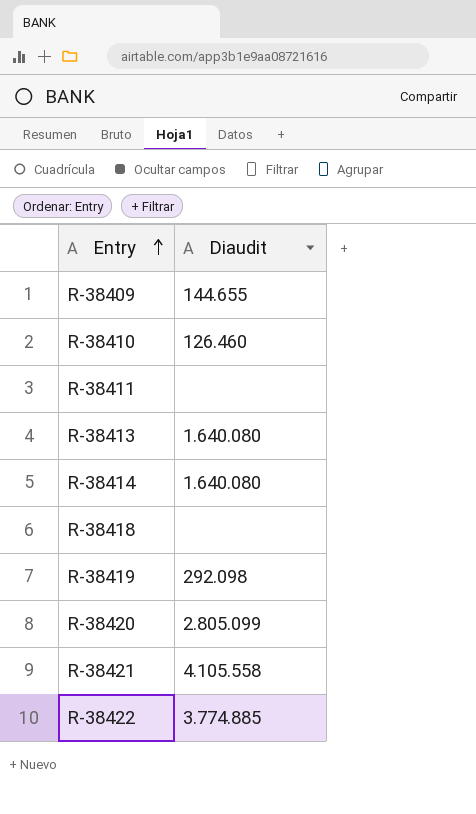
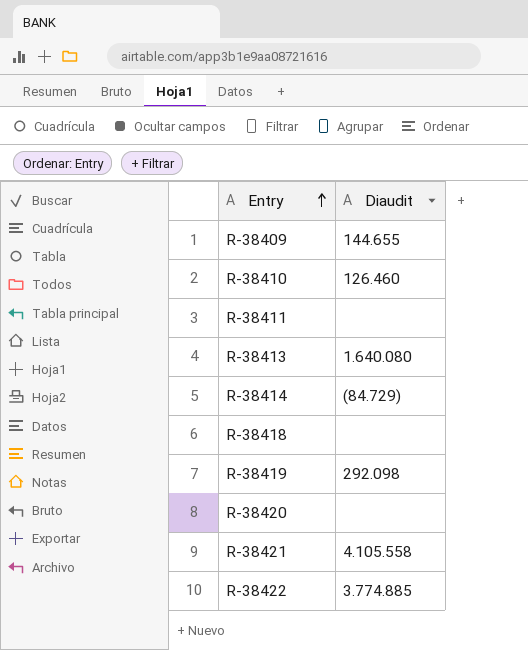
R-38414 | Diaudit: 1.640.080 -> (84.729)
R-38420 | Diaudit: 2.805.099 -> none

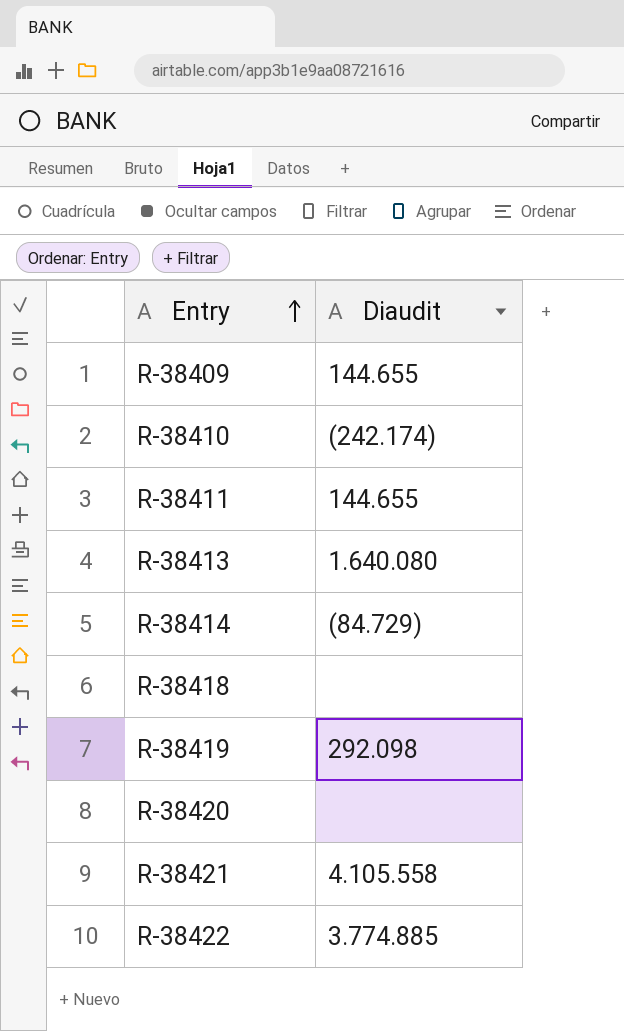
R-38410 | Diaudit: 126.460 -> (242.174)
R-38411 | Diaudit: none -> 144.655

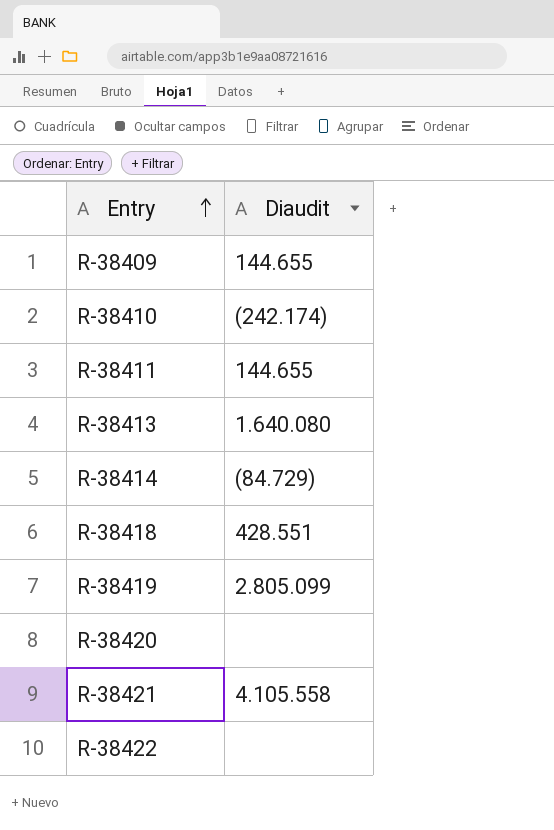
R-38418 | Diaudit: none -> 428.551
R-38419 | Diaudit: 292.098 -> 2.805.099
R-38422 | Diaudit: 3.774.885 -> none

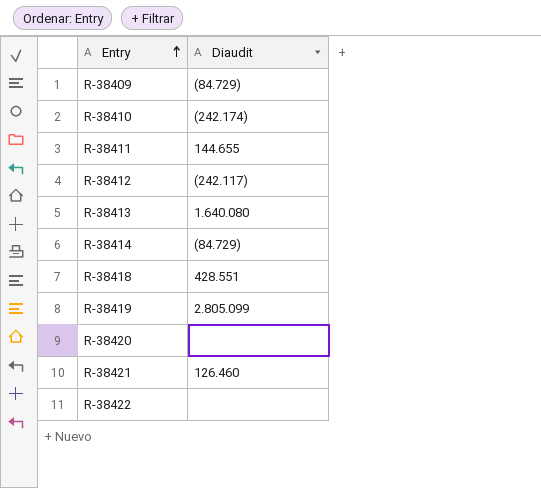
R-38409 | Diaudit: 144.655 -> (84.729)
row R-38412: none -> (242.117)
R-38421 | Diaudit: 4.105.558 -> 126.460

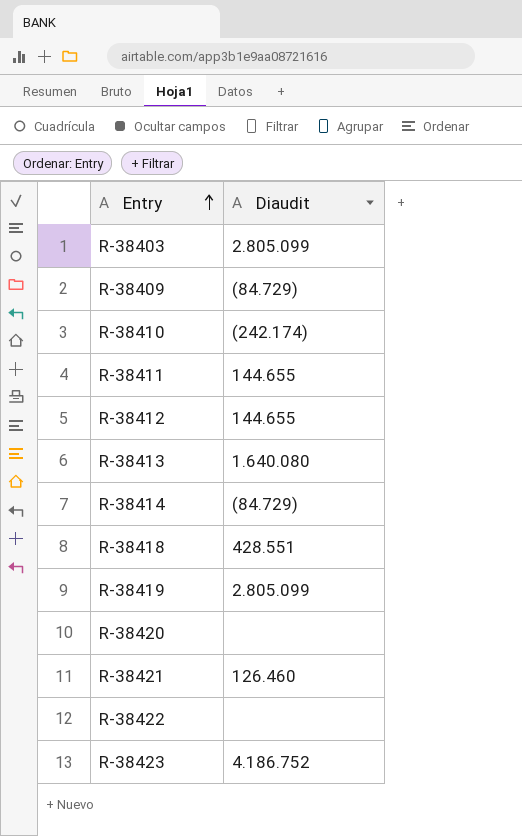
row R-38403: none -> 2.805.099
R-38412 | Diaudit: (242.117) -> 144.655
row R-38423: none -> 4.186.752

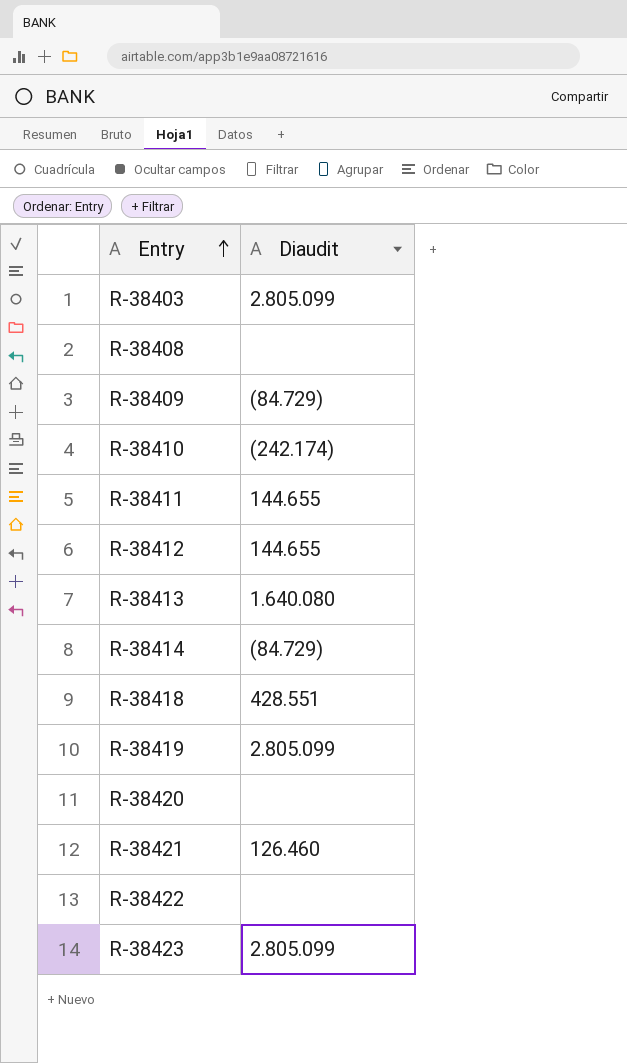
row R-38408: none -> none
R-38423 | Diaudit: 4.186.752 -> 2.805.099

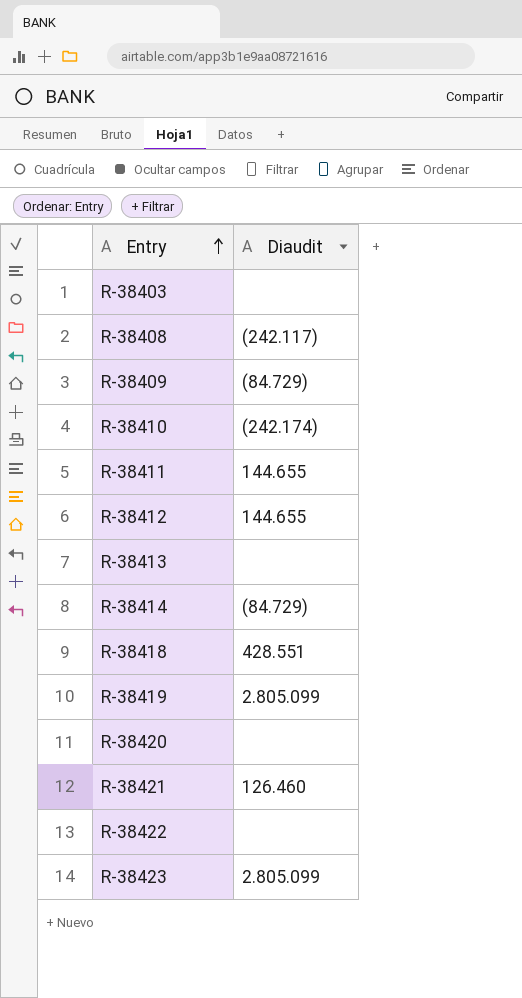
R-38403 | Diaudit: 2.805.099 -> none
R-38408 | Diaudit: none -> (242.117)
R-38413 | Diaudit: 1.640.080 -> none

